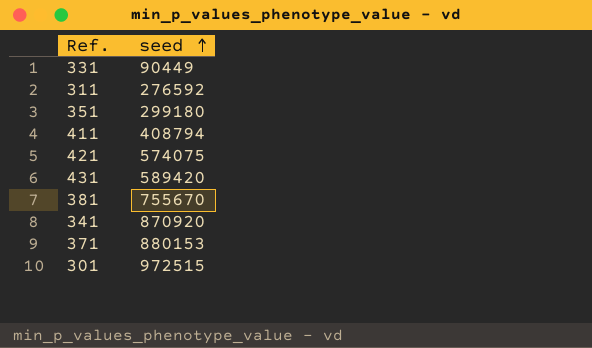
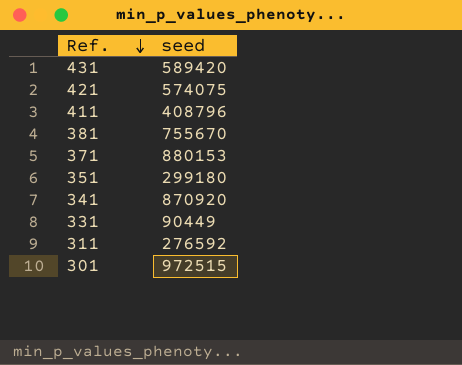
row order: seed ascending -> Ref. descending
411 | seed: 408794 -> 408796

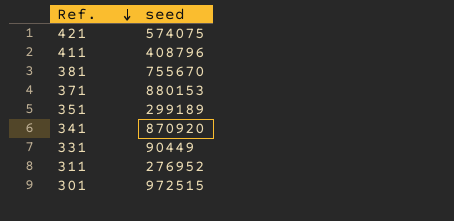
row 431: 589420 -> none
351 | seed: 299180 -> 299189
311 | seed: 276592 -> 276952

